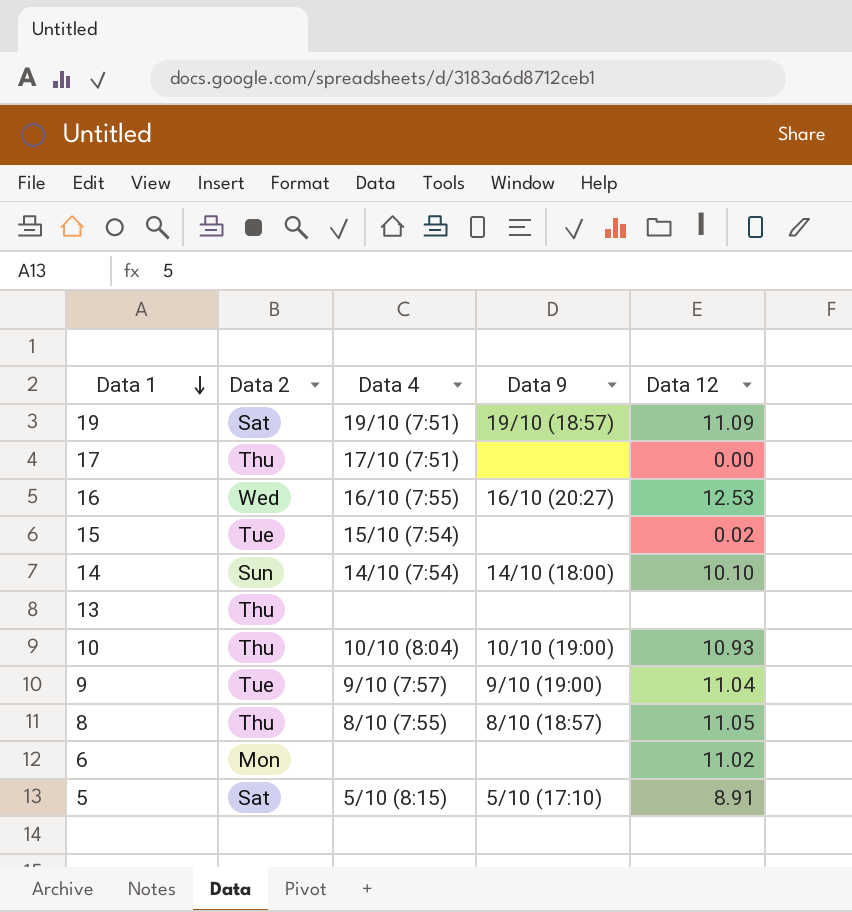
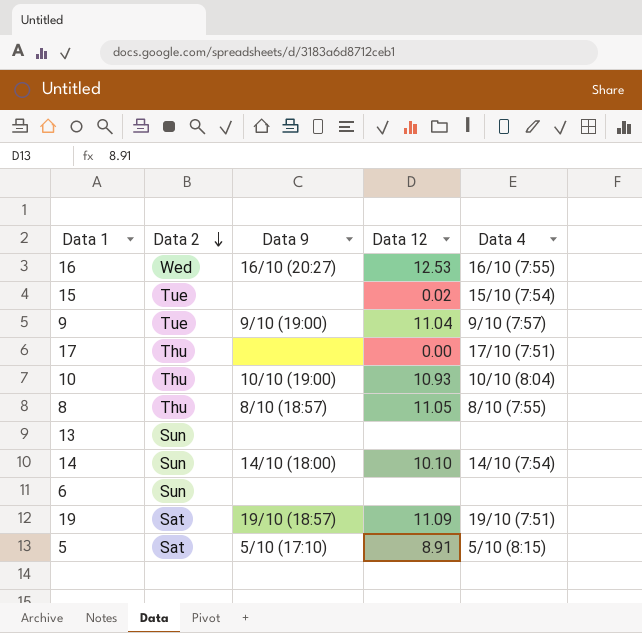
row order: Data 1 descending -> Data 2 descending
column Data 4 | position: 3 -> 5
13 | Data 2: Thu -> Sun
6 | Data 2: Mon -> Sun
6 | Data 12: 11.02 -> none

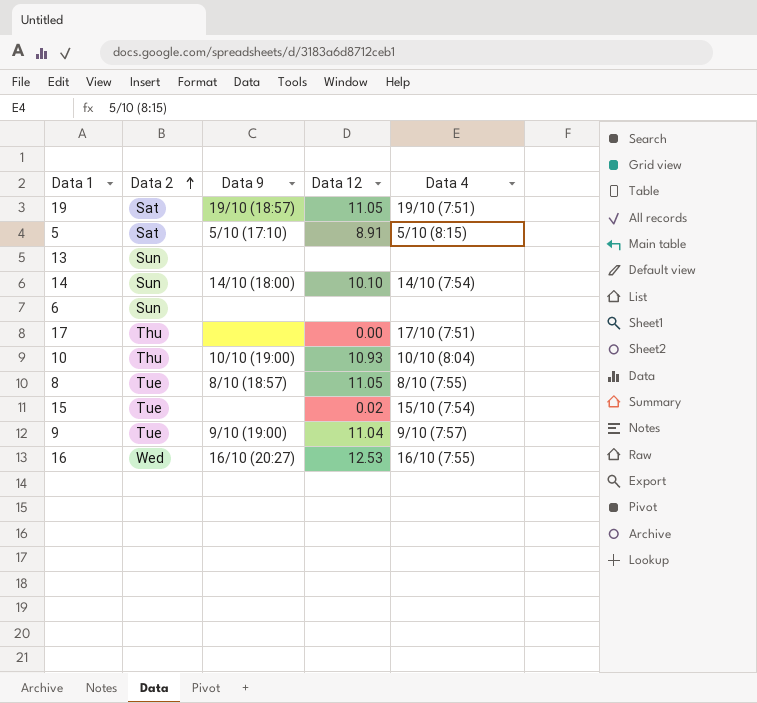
row order: Data 2 descending -> Data 2 ascending
19 | Data 12: 11.09 -> 11.05
8 | Data 2: Thu -> Tue

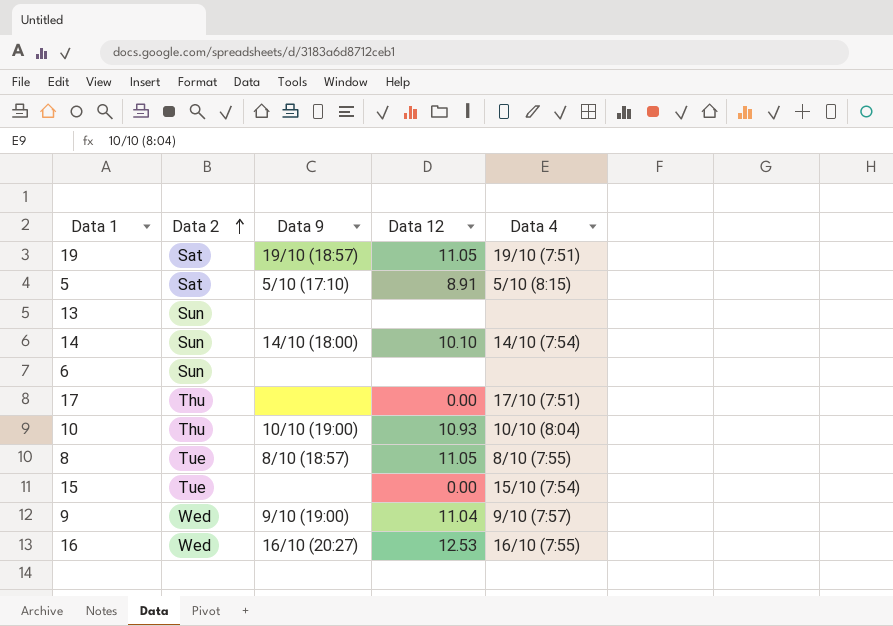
15 | Data 12: 0.02 -> 0.00
9 | Data 2: Tue -> Wed

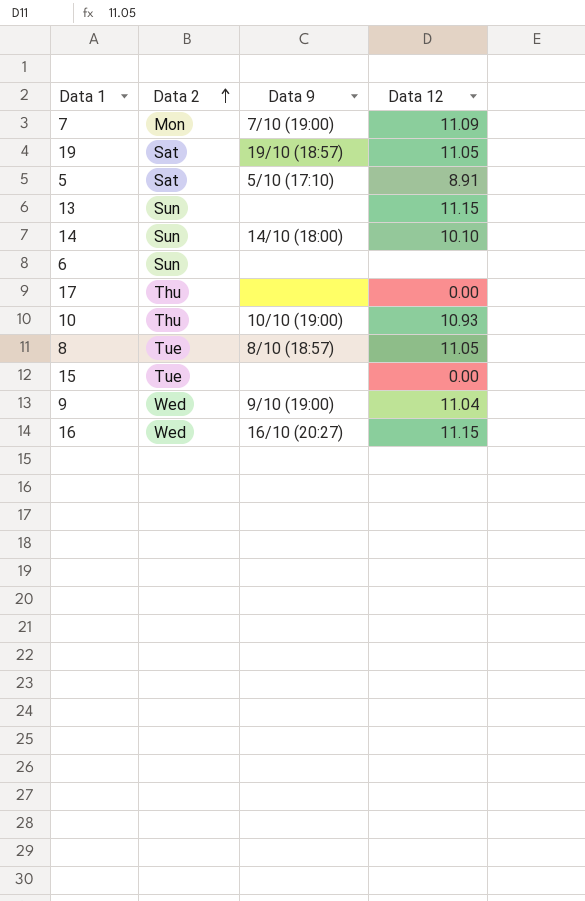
column Data 4 | position: 5 -> none
row 7: none -> Mon | 7/10 (19:00) | 11.09
13 | Data 12: none -> 11.15
16 | Data 12: 12.53 -> 11.15

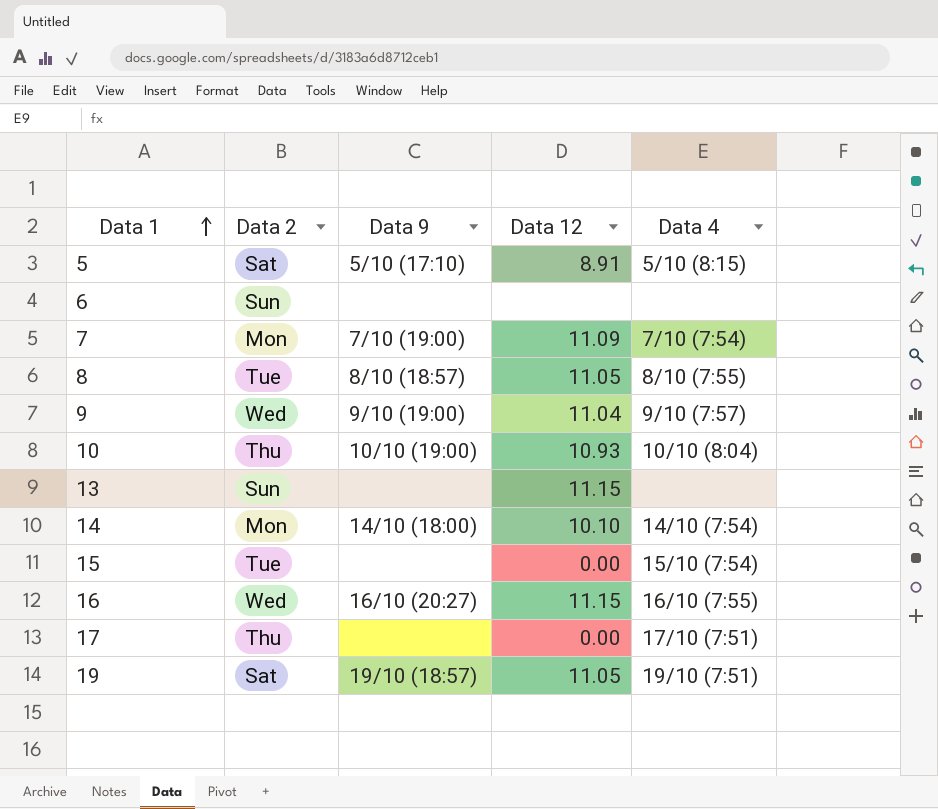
row order: Data 2 ascending -> Data 1 ascending
column Data 4 | position: none -> 5
14 | Data 2: Sun -> Mon

